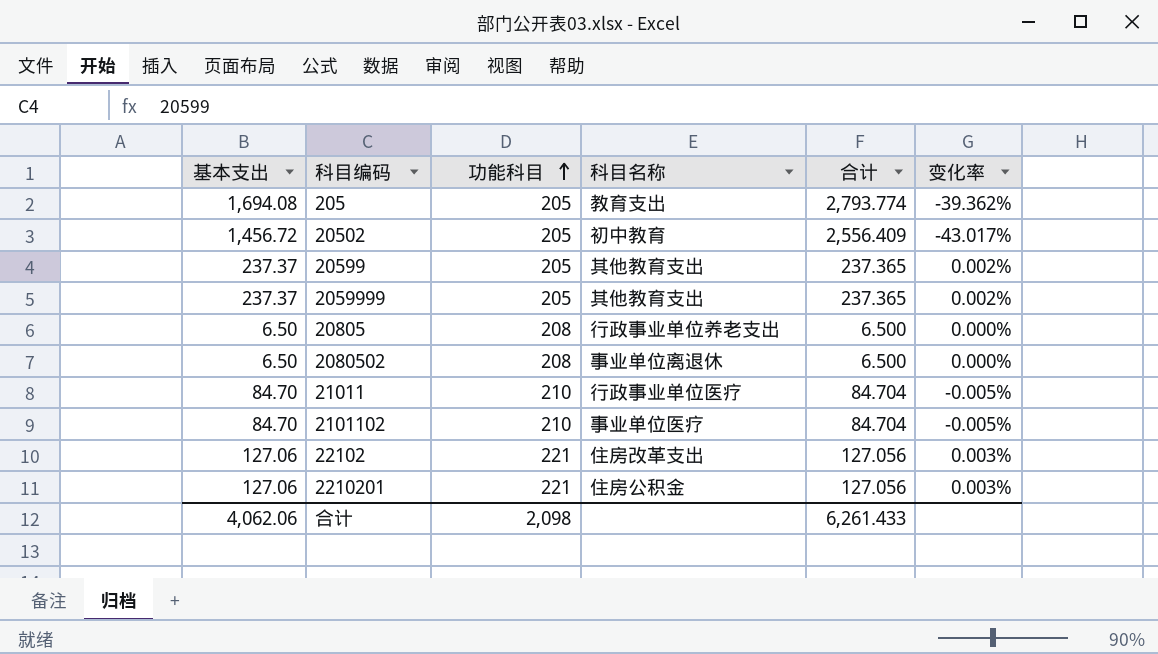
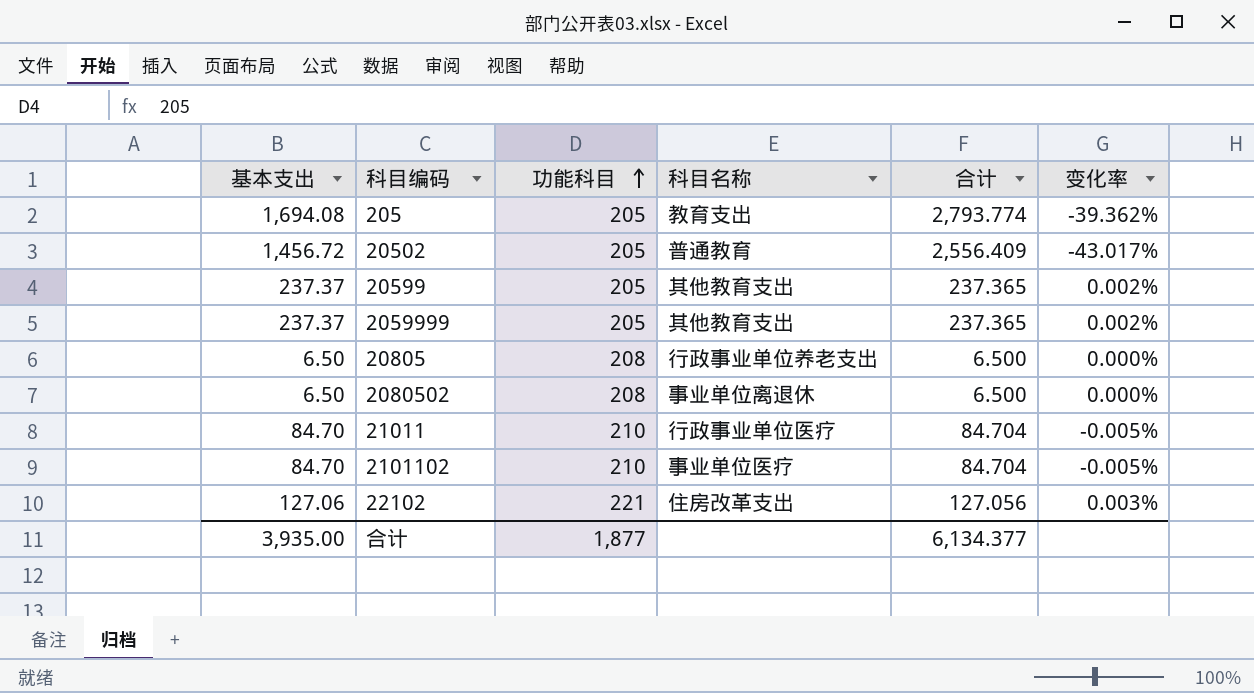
row 2210201: 127.06 | 221 | 住房公积金 | 127.056 | 0.003% -> none
20502 | 科目名称: 初中教育 -> 普通教育
合计 | 基本支出: 4,062.06 -> 3,935.00
合计 | 功能科目: 2,098 -> 1,877
合计 | 合计: 6,261.433 -> 6,134.377

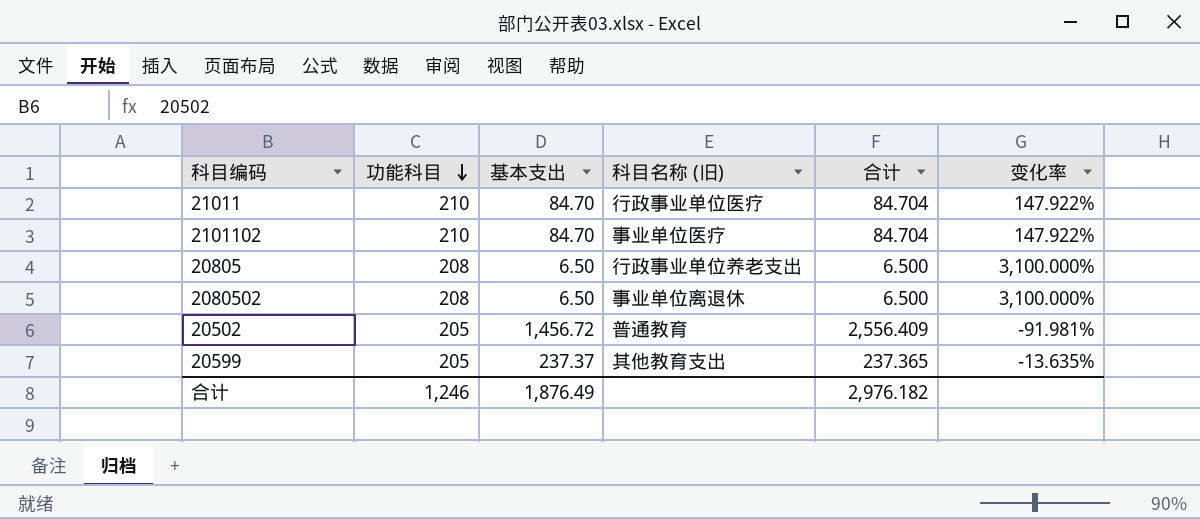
row order: 功能科目 ascending -> 功能科目 descending
column 基本支出 | position: 1 -> 3
column name: 科目名称 -> 科目名称 (旧)
column 变化率 | formula: ([基本支出] - [合计]) / [合计] -> ([功能科目] - [合计]) / [合计]
row 205: 1,694.08 | 205 | 教育支出 | 2,793.774 | -39.362% -> none
row 2059999: 237.37 | 205 | 其他教育支出 | 237.365 | 0.002% -> none
row 22102: 127.06 | 221 | 住房改革支出 | 127.056 | 0.003% -> none
合计 | 功能科目: 1,877 -> 1,246
合计 | 基本支出: 3,935.00 -> 1,876.49
合计 | 合计: 6,134.377 -> 2,976.182

